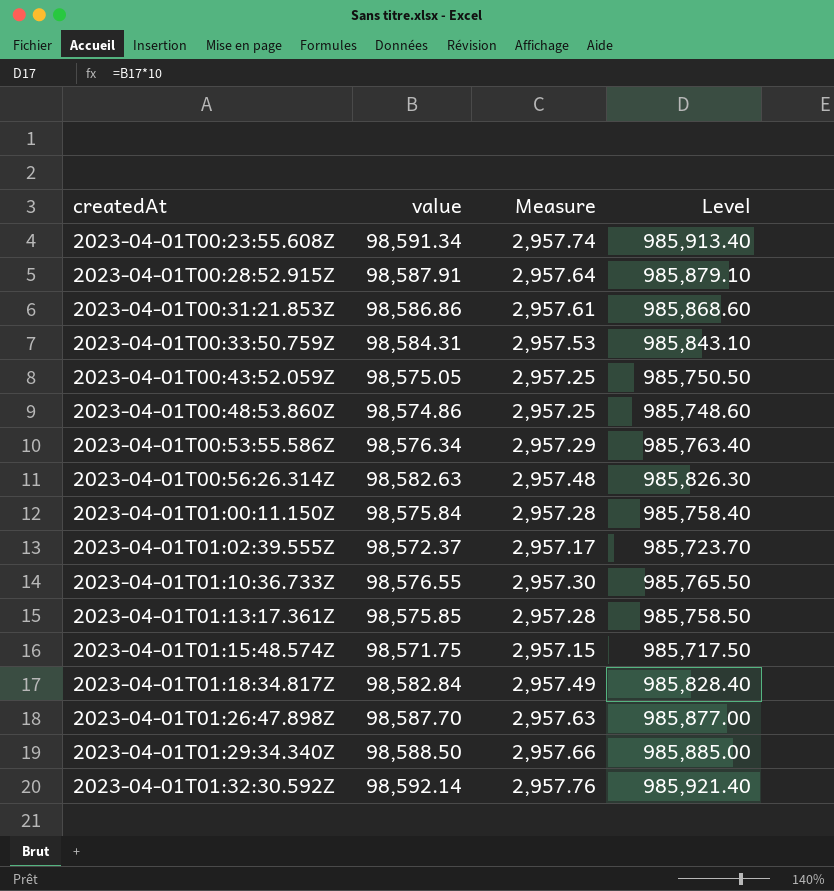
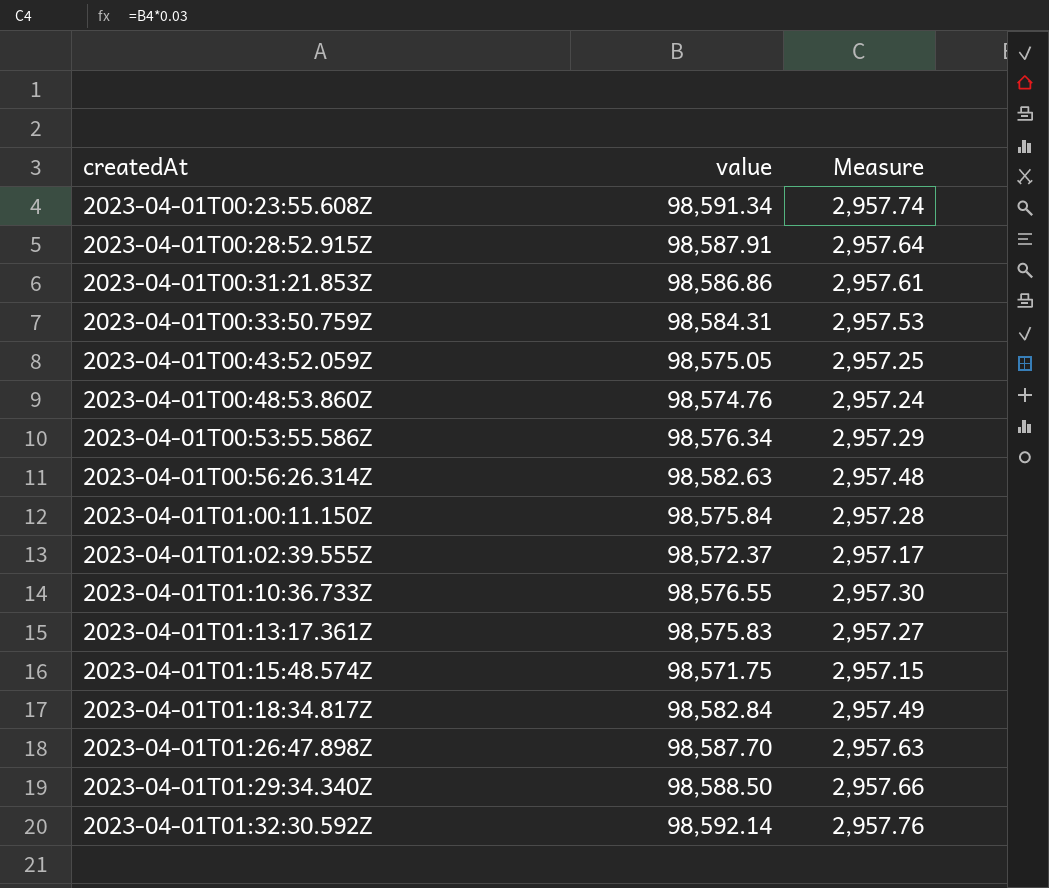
column Level | formula: [value] * 10 -> none
2023-04-01T00:48:53.860Z | value: 98,574.86 -> 98,574.76
2023-04-01T00:48:53.860Z | Measure: 2,957.25 -> 2,957.24
2023-04-01T01:13:17.361Z | value: 98,575.85 -> 98,575.83
2023-04-01T01:13:17.361Z | Measure: 2,957.28 -> 2,957.27

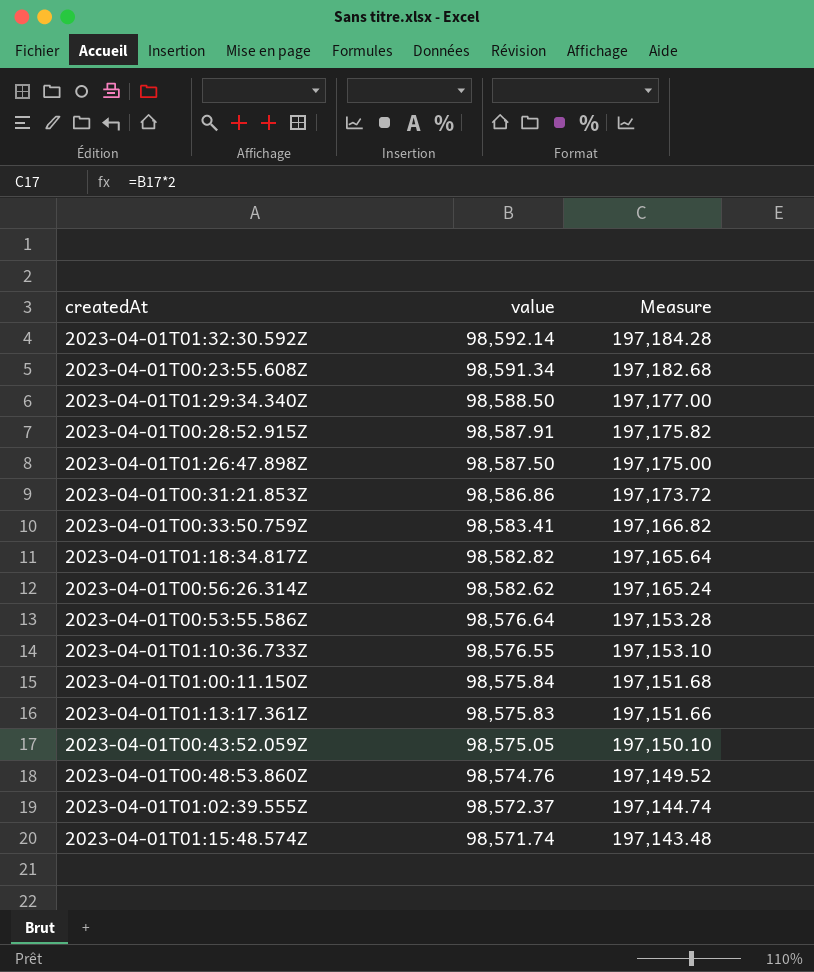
row order: createdAt ascending -> value descending
column Measure | formula: [value] * 0.03 -> [value] * 2
2023-04-01T01:26:47.898Z | value: 98,587.70 -> 98,587.50
2023-04-01T00:33:50.759Z | value: 98,584.31 -> 98,583.41
2023-04-01T01:18:34.817Z | value: 98,582.84 -> 98,582.82
2023-04-01T00:56:26.314Z | value: 98,582.63 -> 98,582.62
2023-04-01T00:53:55.586Z | value: 98,576.34 -> 98,576.64
2023-04-01T01:15:48.574Z | value: 98,571.75 -> 98,571.74

